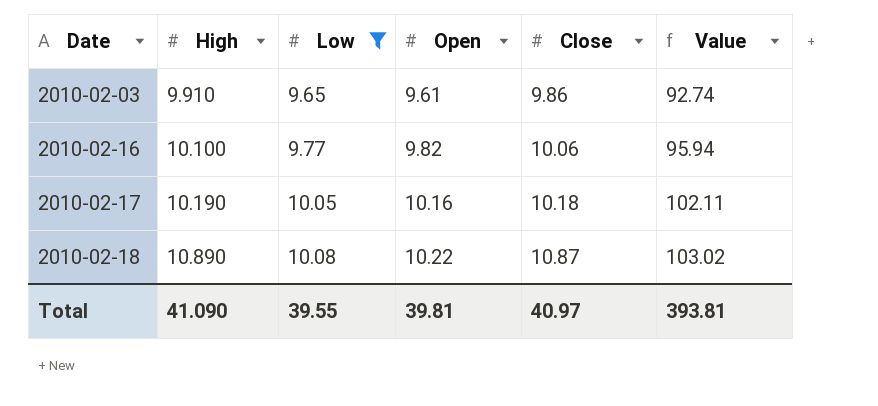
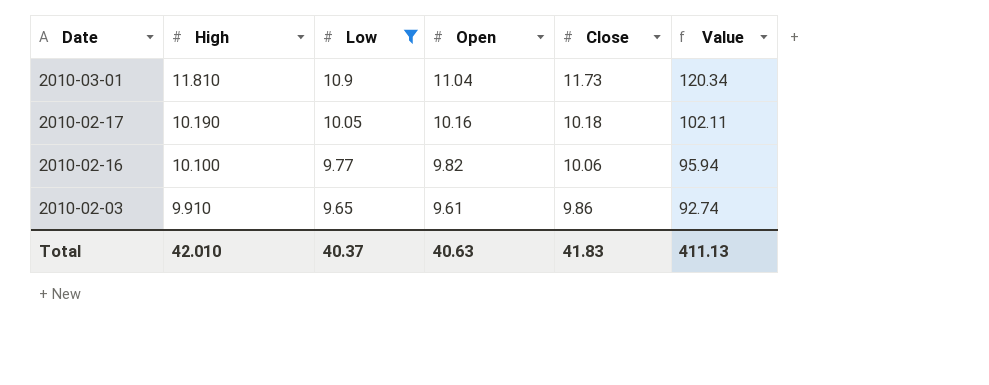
row order: Date ascending -> Date descending
row 2010-02-18: 10.890 | 10.08 | 10.22 | 10.87 | 103.02 -> none
row 2010-03-01: none -> 11.810 | 10.9 | 11.04 | 11.73 | 120.34
Total | High: 41.090 -> 42.010
Total | Low: 39.55 -> 40.37
Total | Open: 39.81 -> 40.63
Total | Close: 40.97 -> 41.83
Total | Value: 393.81 -> 411.13

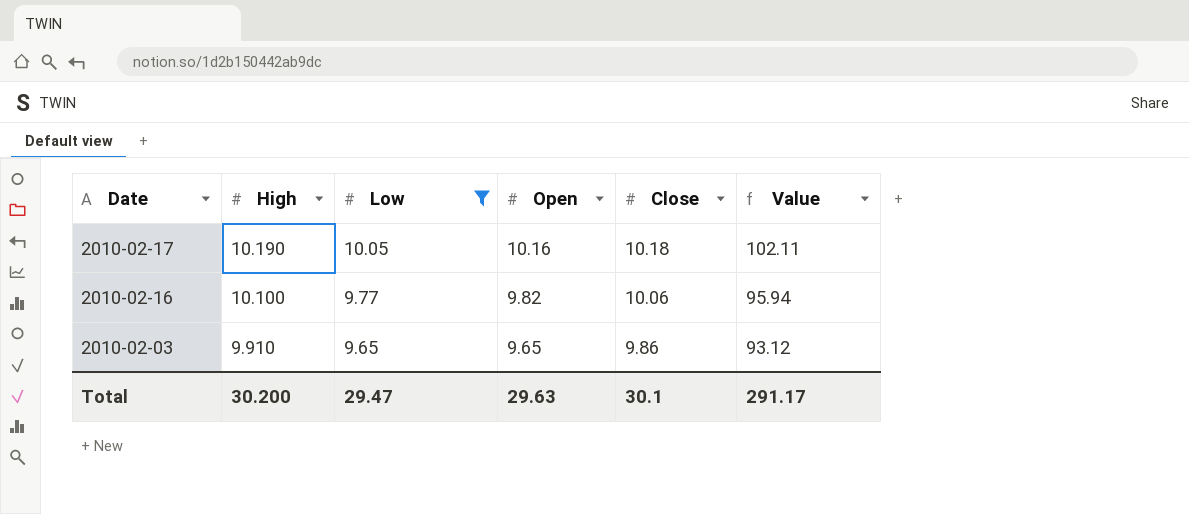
row 2010-03-01: 11.810 | 10.9 | 11.04 | 11.73 | 120.34 -> none
2010-02-03 | Open: 9.61 -> 9.65
2010-02-03 | Value: 92.74 -> 93.12
Total | High: 42.010 -> 30.200
Total | Low: 40.37 -> 29.47
Total | Open: 40.63 -> 29.63
Total | Close: 41.83 -> 30.1
Total | Value: 411.13 -> 291.17

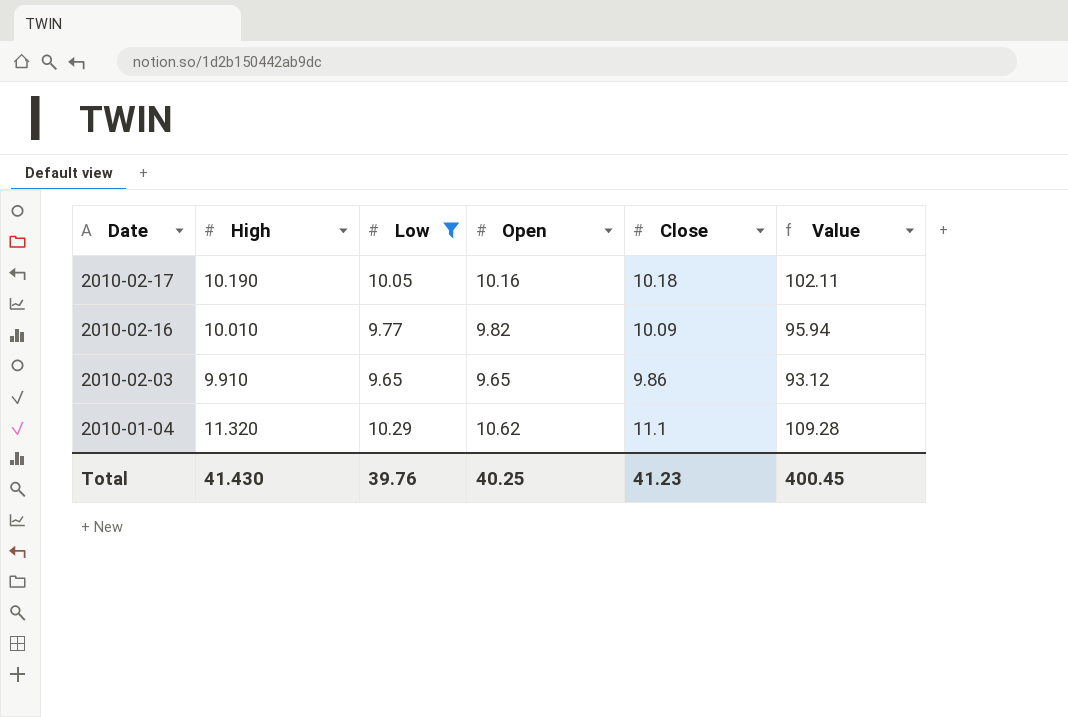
2010-02-16 | High: 10.100 -> 10.010
2010-02-16 | Close: 10.06 -> 10.09
row 2010-01-04: none -> 11.320 | 10.29 | 10.62 | 11.1 | 109.28
Total | High: 30.200 -> 41.430
Total | Low: 29.47 -> 39.76
Total | Open: 29.63 -> 40.25
Total | Close: 30.1 -> 41.23
Total | Value: 291.17 -> 400.45

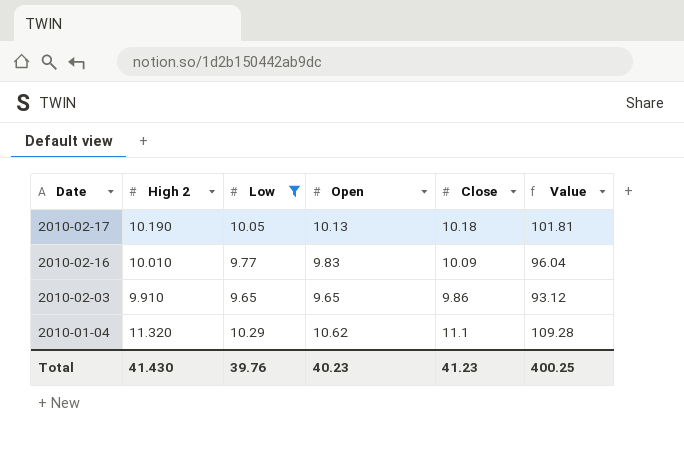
column name: High -> High 2
2010-02-17 | Open: 10.16 -> 10.13
2010-02-17 | Value: 102.11 -> 101.81
2010-02-16 | Open: 9.82 -> 9.83
2010-02-16 | Value: 95.94 -> 96.04
Total | Open: 40.25 -> 40.23
Total | Value: 400.45 -> 400.25

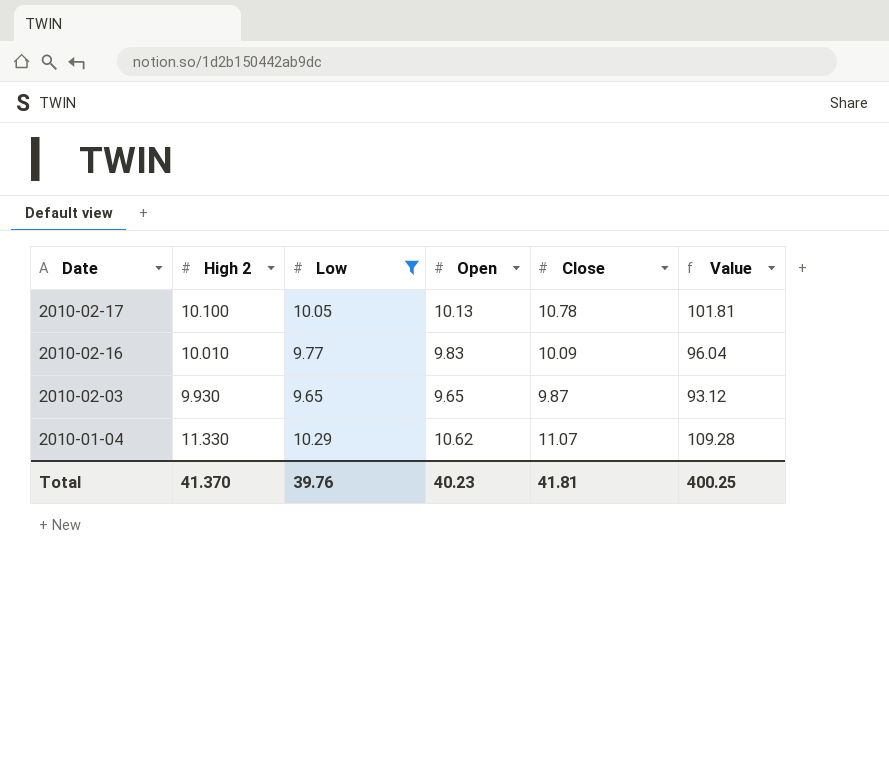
2010-02-17 | High 2: 10.190 -> 10.100
2010-02-17 | Close: 10.18 -> 10.78
2010-02-03 | High 2: 9.910 -> 9.930
2010-02-03 | Close: 9.86 -> 9.87
2010-01-04 | High 2: 11.320 -> 11.330
2010-01-04 | Close: 11.1 -> 11.07
Total | High 2: 41.430 -> 41.370
Total | Close: 41.23 -> 41.81

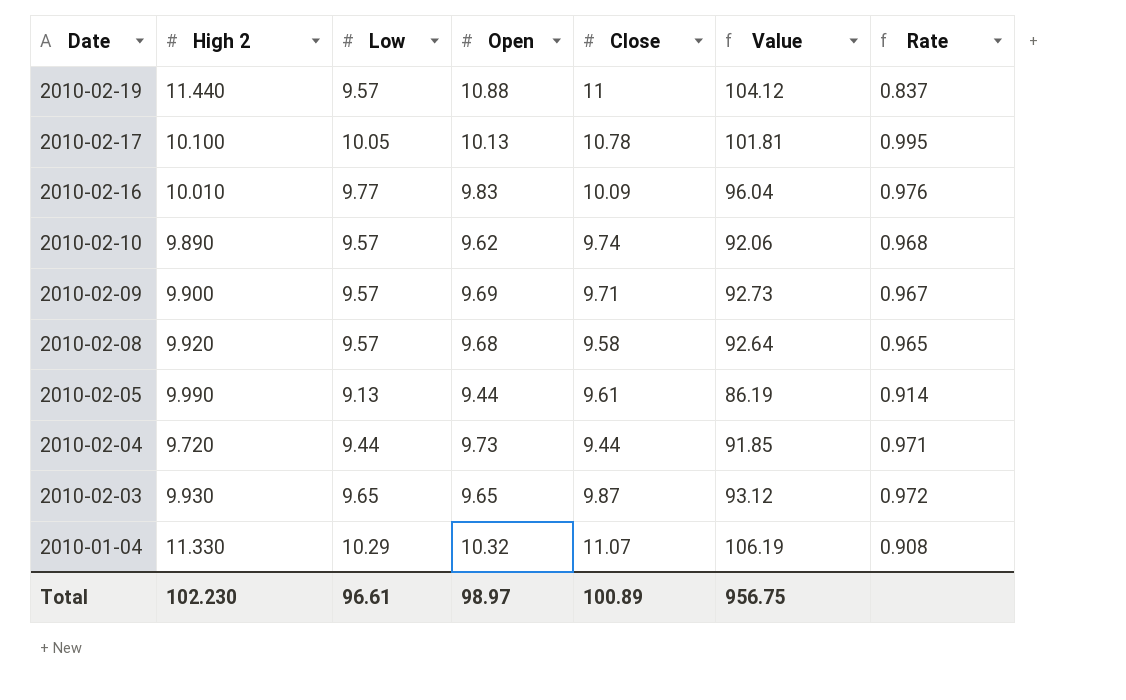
filter: Low >= 9.65 -> none
column Rate | formula: none -> [Low] / [High 2]
2010-01-04 | Open: 10.62 -> 10.32
2010-01-04 | Value: 109.28 -> 106.19
Total | High 2: 41.370 -> 102.230
Total | Low: 39.76 -> 96.61
Total | Open: 40.23 -> 98.97
Total | Close: 41.81 -> 100.89
Total | Value: 400.25 -> 956.75

